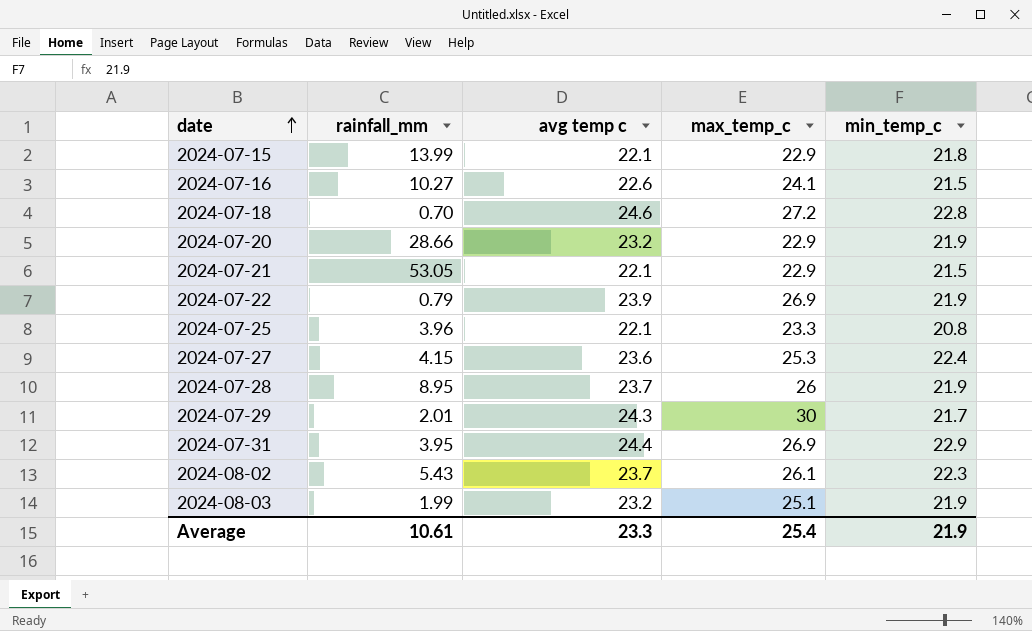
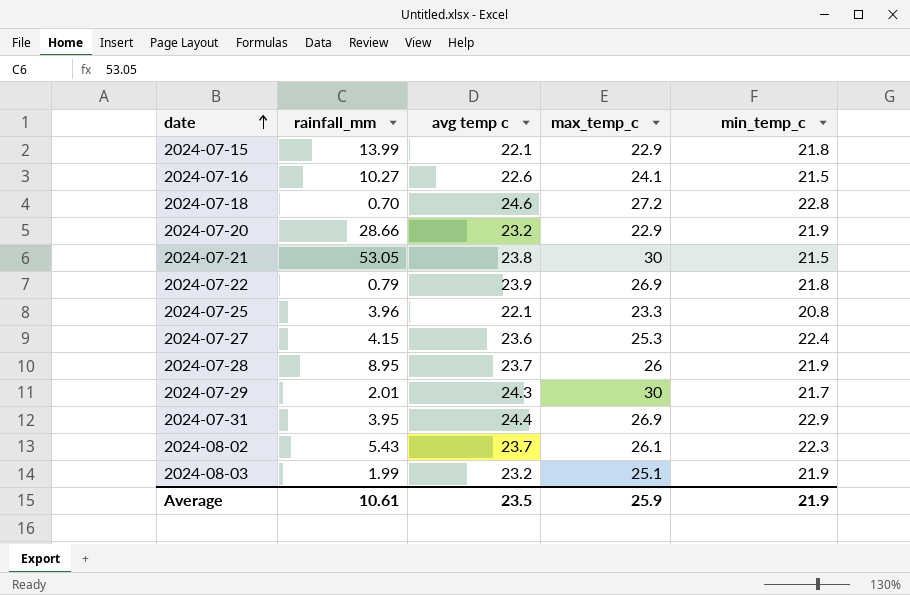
2024-07-21 | avg temp c: 22.1 -> 23.8
2024-07-21 | max_temp_c: 22.9 -> 30
2024-07-22 | min_temp_c: 21.9 -> 21.8
Average | avg temp c: 23.3 -> 23.5
Average | max_temp_c: 25.4 -> 25.9

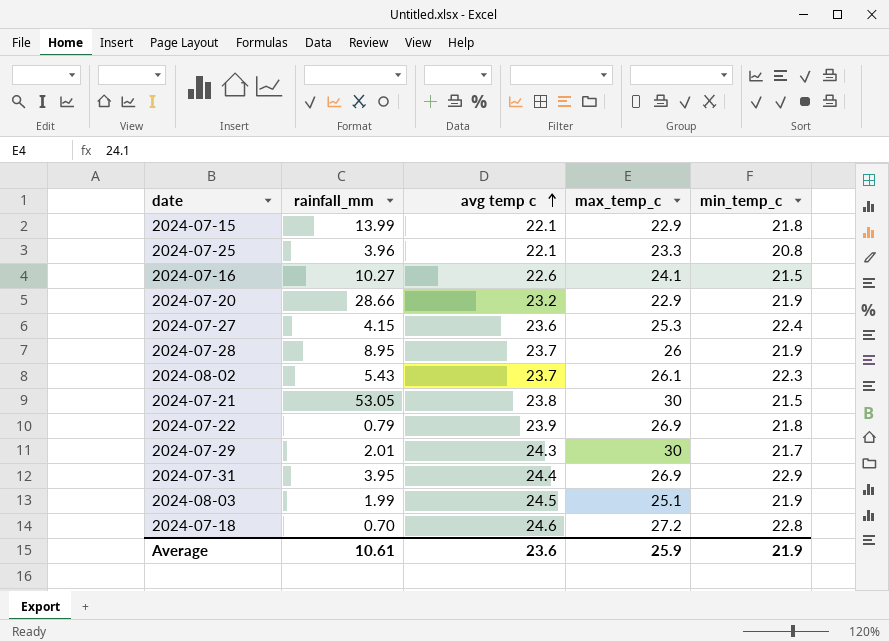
row order: date ascending -> avg temp c ascending
2024-08-03 | avg temp c: 23.2 -> 24.5
Average | avg temp c: 23.5 -> 23.6

